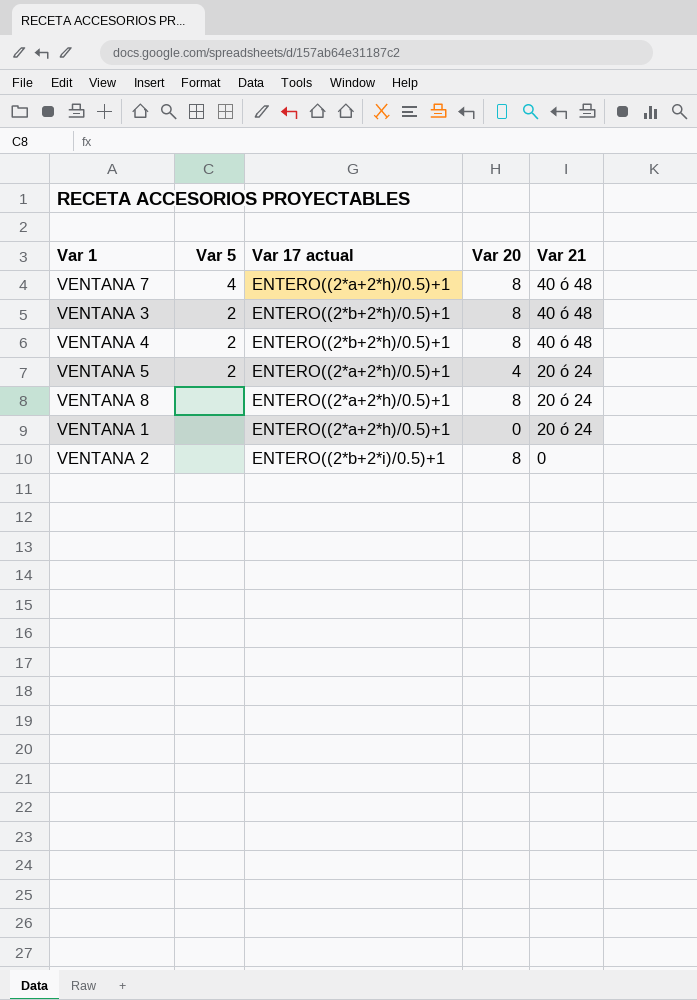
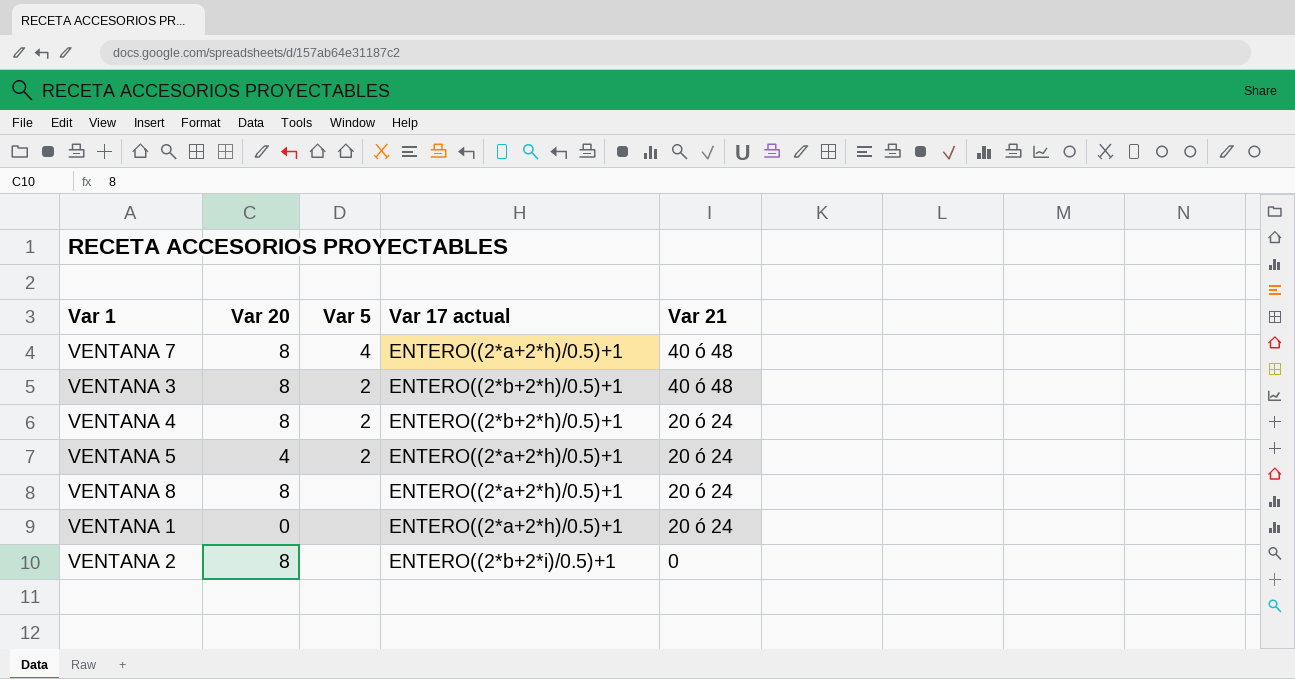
column Var 20 | position: 4 -> 2
VENTANA 4 | Var 21: 40 ó 48 -> 20 ó 24

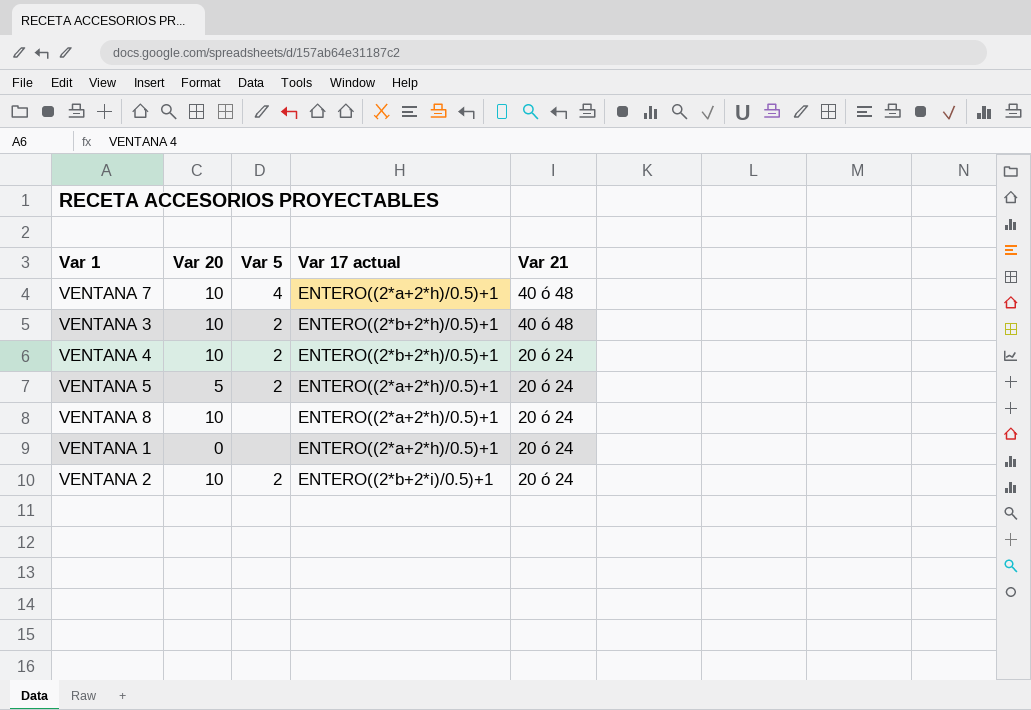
VENTANA 7 | Var 20: 8 -> 10
VENTANA 3 | Var 20: 8 -> 10
VENTANA 4 | Var 20: 8 -> 10
VENTANA 5 | Var 20: 4 -> 5
VENTANA 8 | Var 20: 8 -> 10
VENTANA 2 | Var 20: 8 -> 10
VENTANA 2 | Var 5: none -> 2
VENTANA 2 | Var 21: 0 -> 20 ó 24

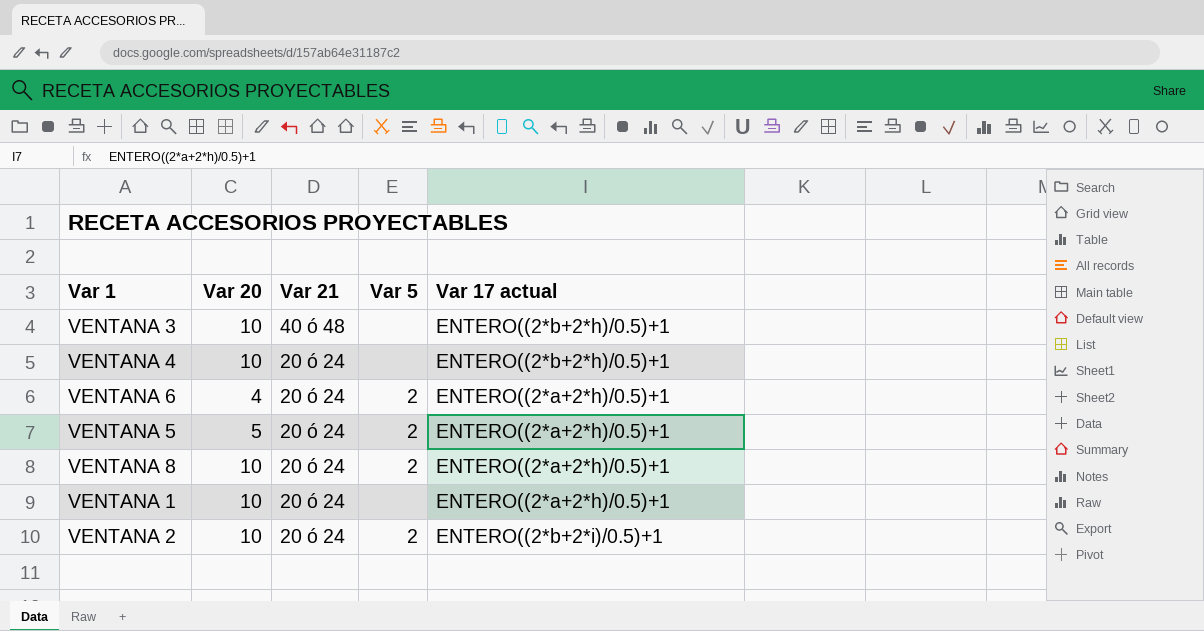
column Var 21 | position: 5 -> 3
row VENTANA 7: 10 | 4 | ENTERO((2*a+2*h)/0.5)+1 | 40 ó 48 -> none
VENTANA 3 | Var 5: 2 -> none
VENTANA 4 | Var 5: 2 -> none
row VENTANA 6: none -> 4 | 20 ó 24 | 2 | ENTERO((2*a+2*h)/0.5)+1
VENTANA 8 | Var 5: none -> 2
VENTANA 1 | Var 20: 0 -> 10

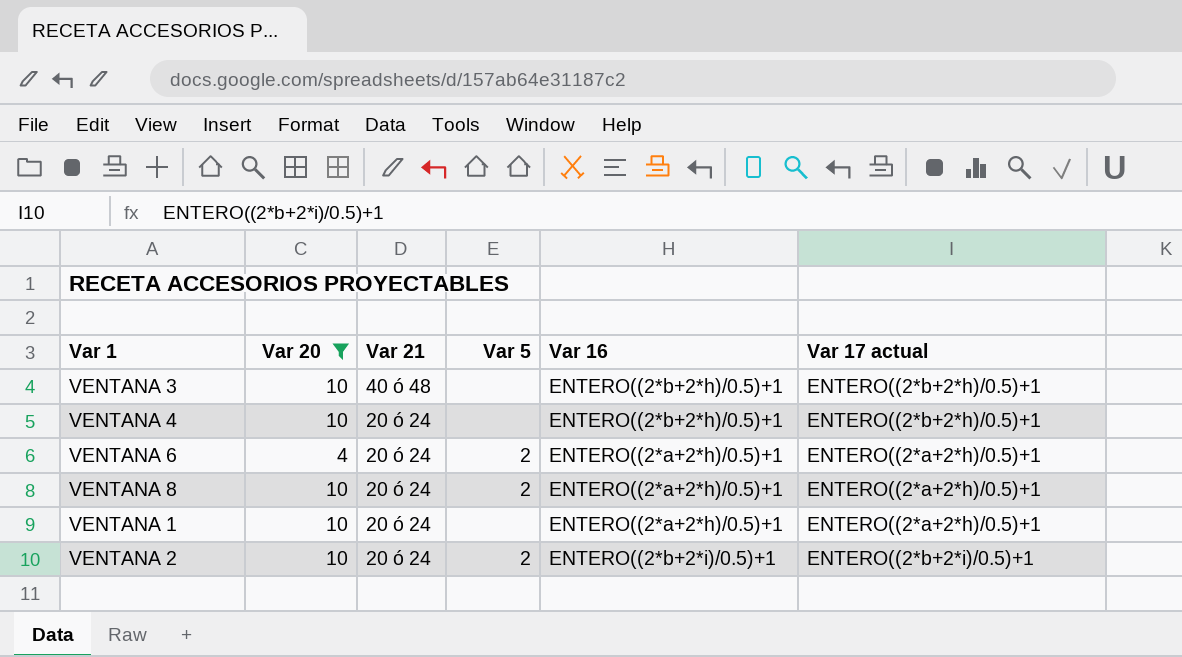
filter: none -> Var 20 != 5
column Var 16 | position: none -> 5

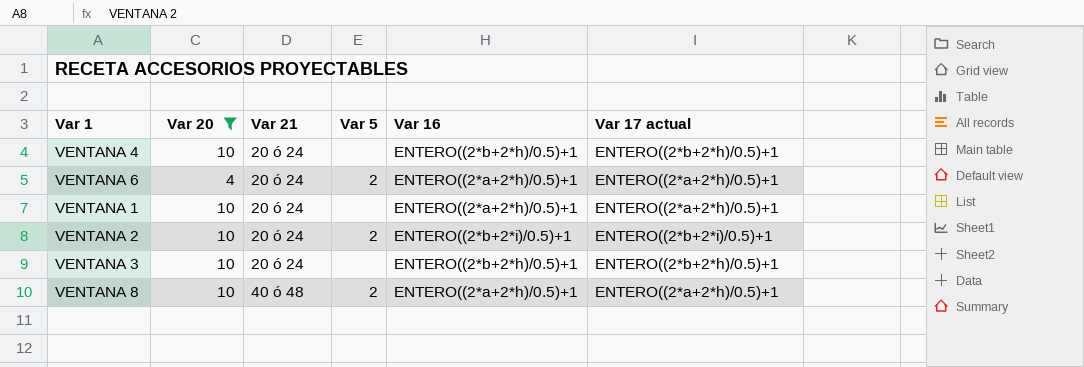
row order: Var 21 descending -> Var 21 ascending
VENTANA 3 | Var 21: 40 ó 48 -> 20 ó 24
VENTANA 8 | Var 21: 20 ó 24 -> 40 ó 48

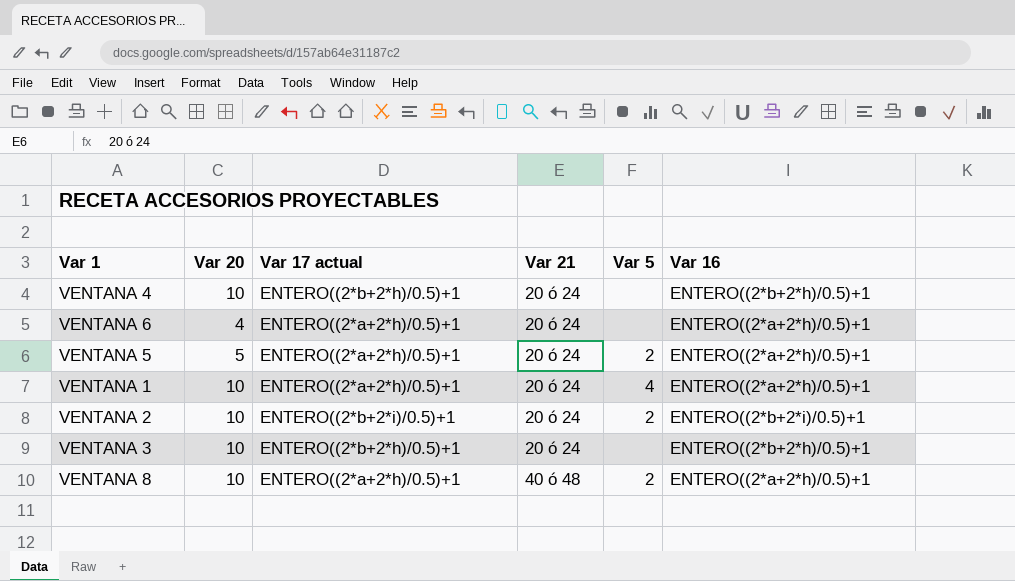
filter: Var 20 != 5 -> none
column Var 17 actual | position: 6 -> 3
VENTANA 6 | Var 5: 2 -> none
VENTANA 1 | Var 5: none -> 4

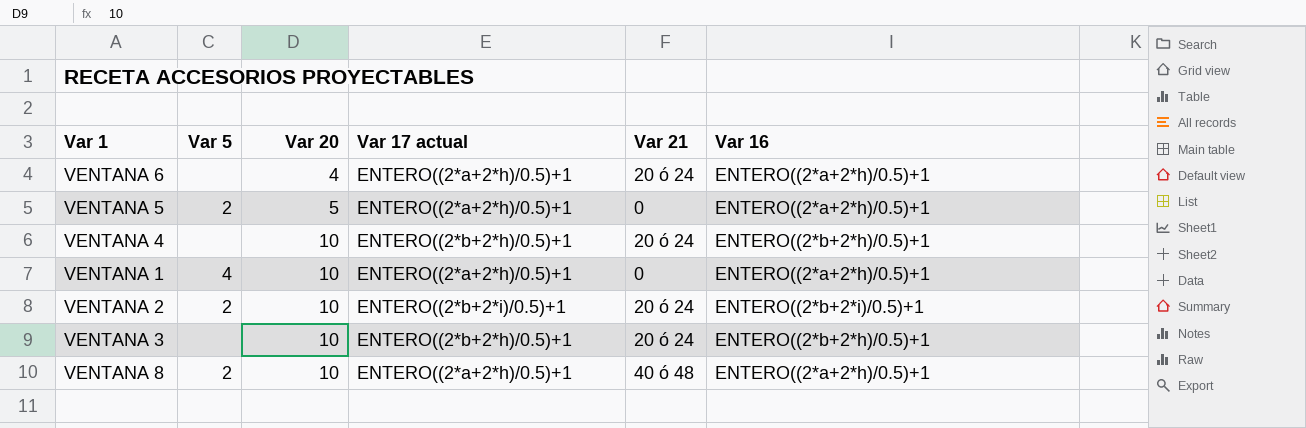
row order: Var 21 ascending -> Var 20 ascending
column Var 5 | position: 5 -> 2
VENTANA 5 | Var 21: 20 ó 24 -> 0
VENTANA 1 | Var 21: 20 ó 24 -> 0

